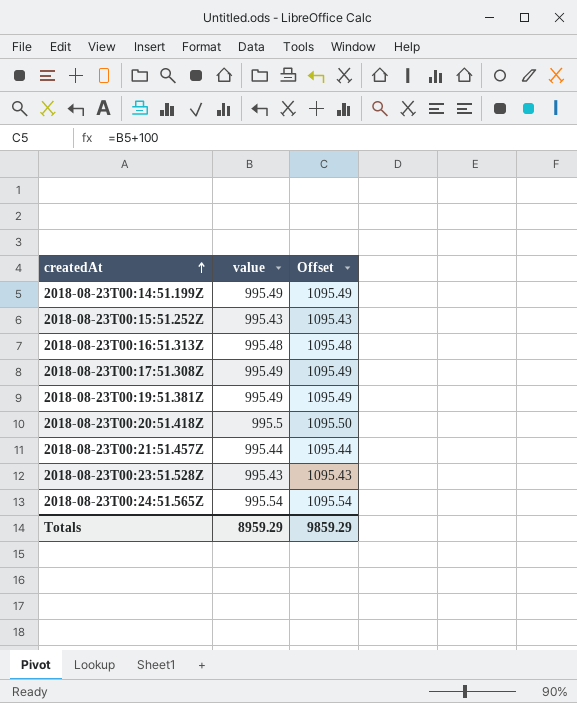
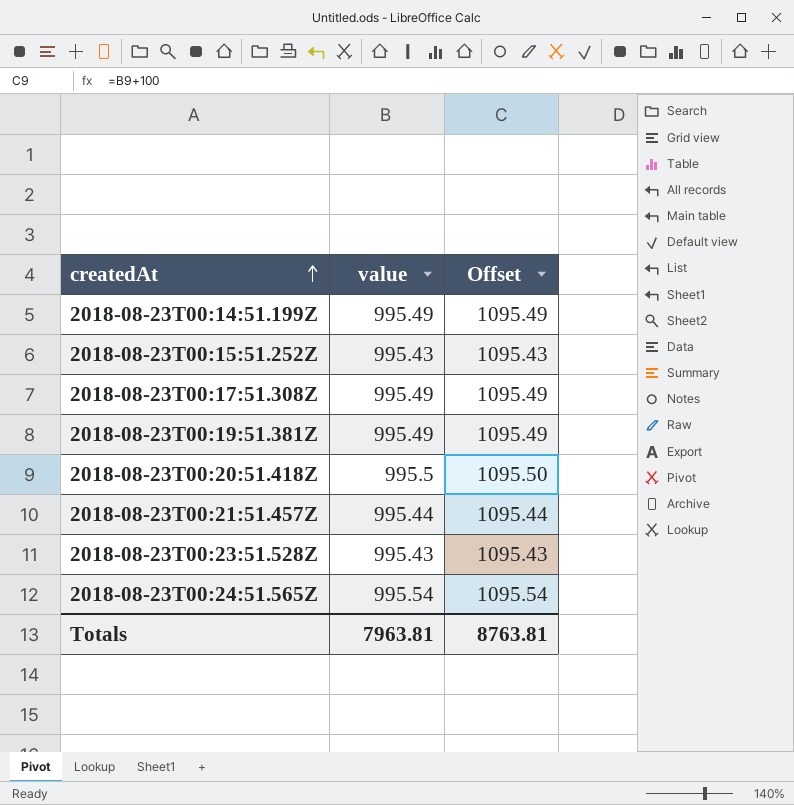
row 2018-08-23T00:16:51.313Z: 995.48 | 1095.48 -> none
Totals | value: 8959.29 -> 7963.81
Totals | Offset: 9859.29 -> 8763.81

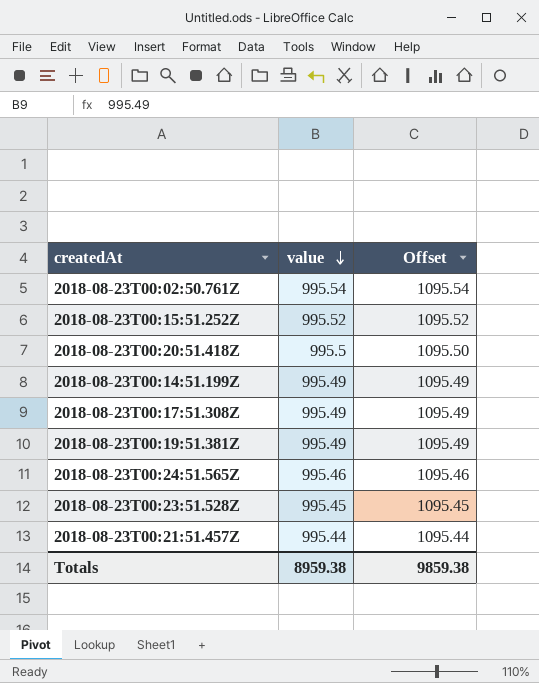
row order: createdAt ascending -> value descending
row 2018-08-23T00:02:50.761Z: none -> 995.54 | 1095.54
2018-08-23T00:15:51.252Z | value: 995.43 -> 995.52
2018-08-23T00:15:51.252Z | Offset: 1095.43 -> 1095.52
2018-08-23T00:24:51.565Z | value: 995.54 -> 995.46
2018-08-23T00:24:51.565Z | Offset: 1095.54 -> 1095.46
2018-08-23T00:23:51.528Z | value: 995.43 -> 995.45
2018-08-23T00:23:51.528Z | Offset: 1095.43 -> 1095.45
Totals | value: 7963.81 -> 8959.38
Totals | Offset: 8763.81 -> 9859.38

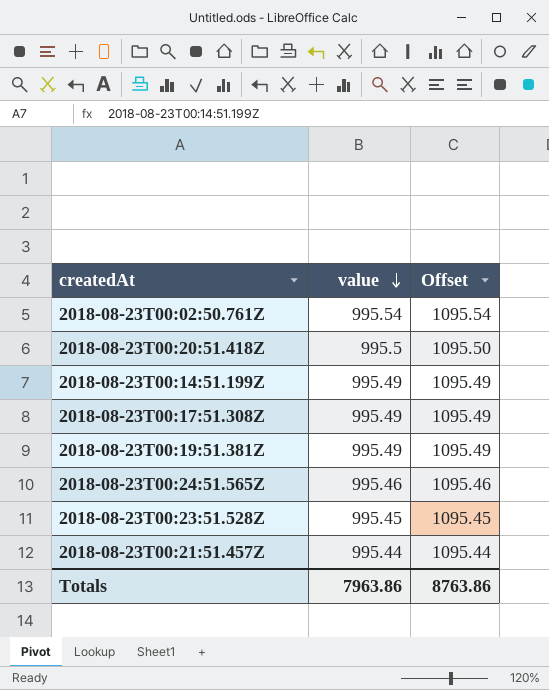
row 2018-08-23T00:15:51.252Z: 995.52 | 1095.52 -> none
Totals | value: 8959.38 -> 7963.86
Totals | Offset: 9859.38 -> 8763.86

